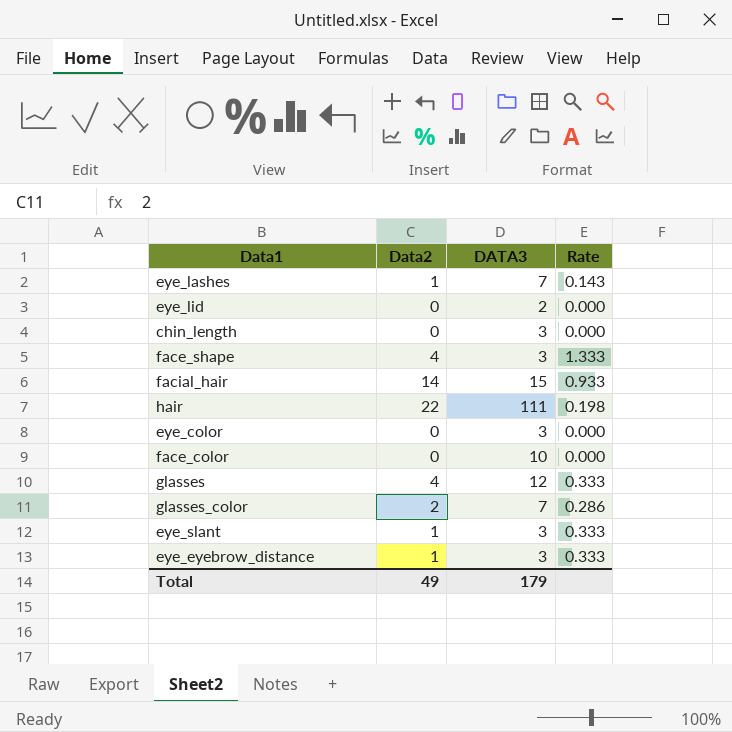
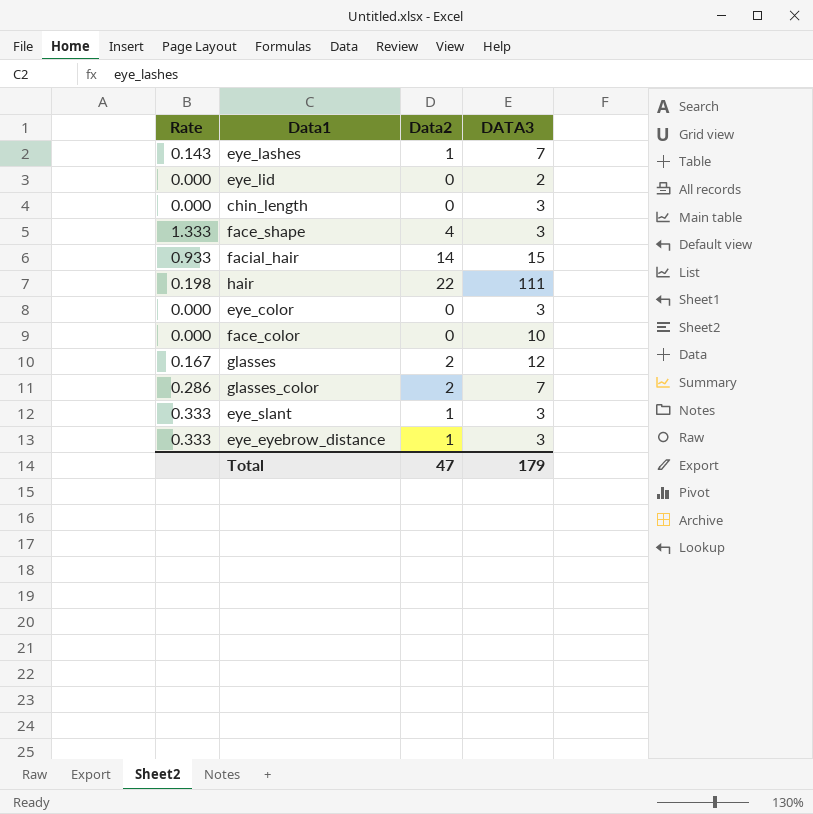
column Rate | position: 4 -> 1
glasses | Rate: 0.333 -> 0.167
glasses | Data2: 4 -> 2
Total | Data2: 49 -> 47

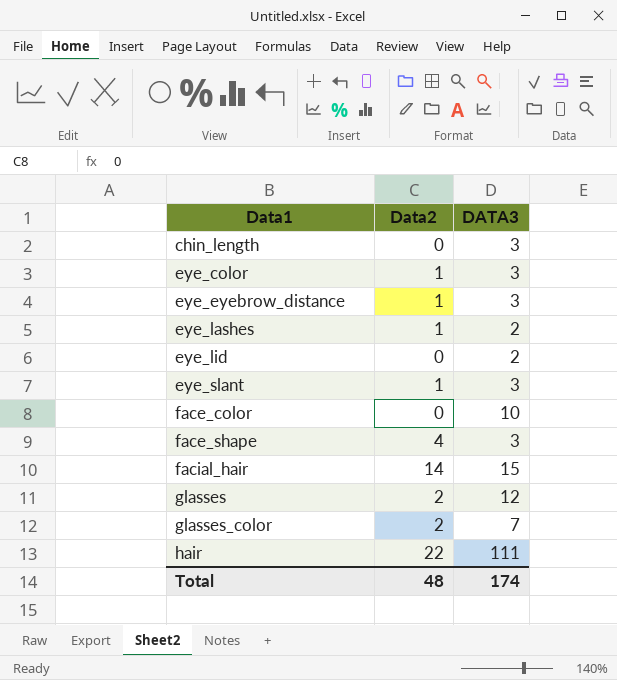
row order: none -> Data1 ascending
column Rate | formula: [Data2] / [DATA3] -> none
eye_color | Data2: 0 -> 1
eye_lashes | DATA3: 7 -> 2
Total | Data2: 47 -> 48
Total | DATA3: 179 -> 174

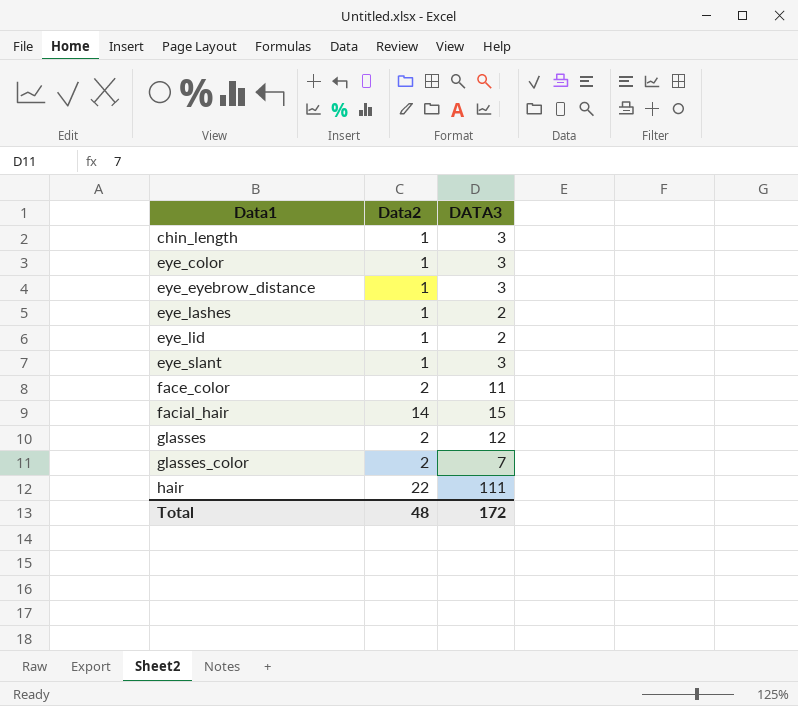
row face_shape: 4 | 3 -> none
chin_length | Data2: 0 -> 1
eye_lid | Data2: 0 -> 1
face_color | Data2: 0 -> 2
face_color | DATA3: 10 -> 11
Total | DATA3: 174 -> 172

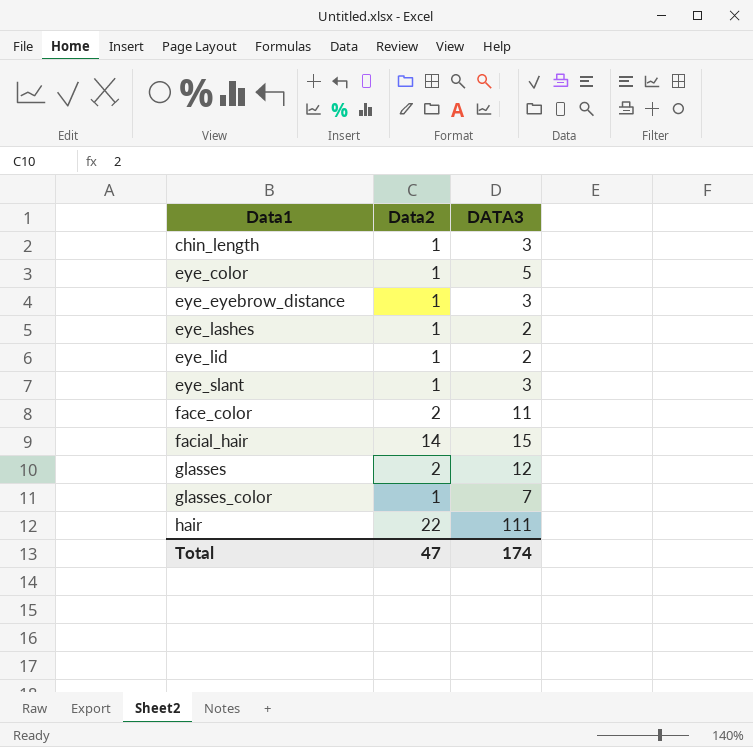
eye_color | DATA3: 3 -> 5
glasses_color | Data2: 2 -> 1
Total | Data2: 48 -> 47
Total | DATA3: 172 -> 174

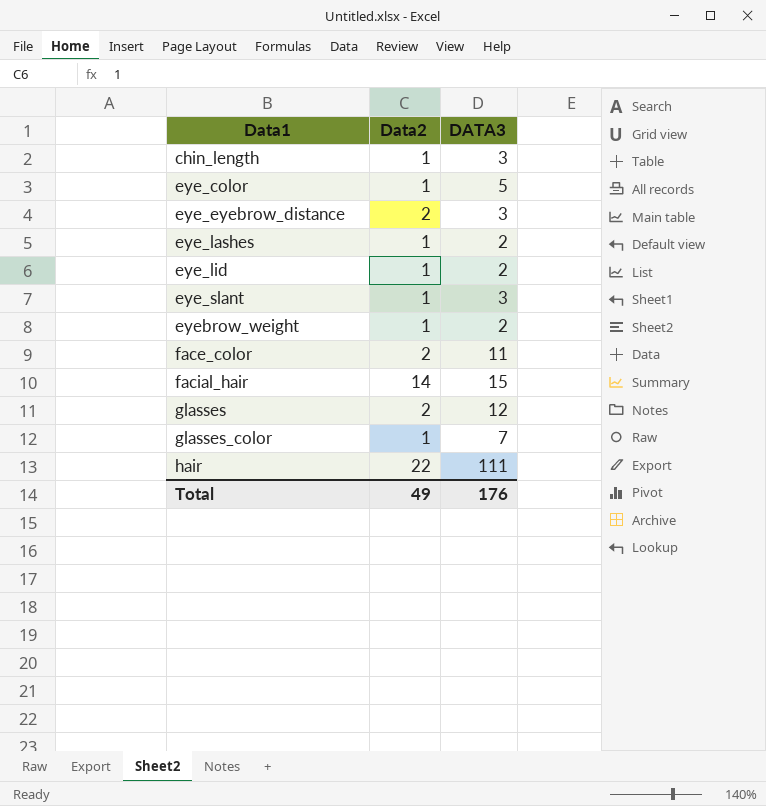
eye_eyebrow_distance | Data2: 1 -> 2
row eyebrow_weight: none -> 1 | 2
Total | Data2: 47 -> 49
Total | DATA3: 174 -> 176

